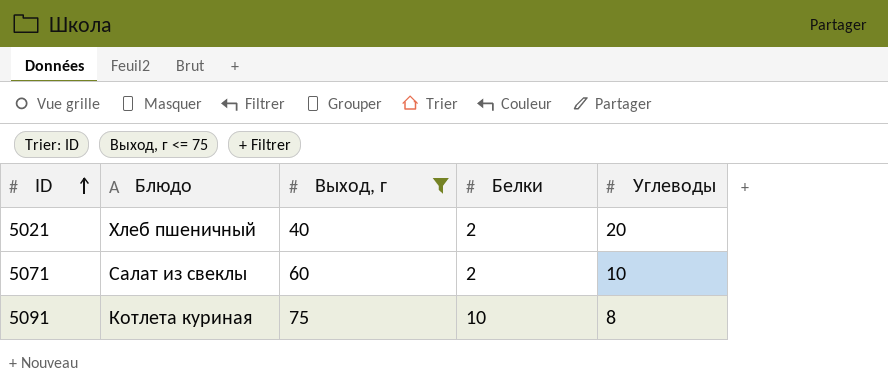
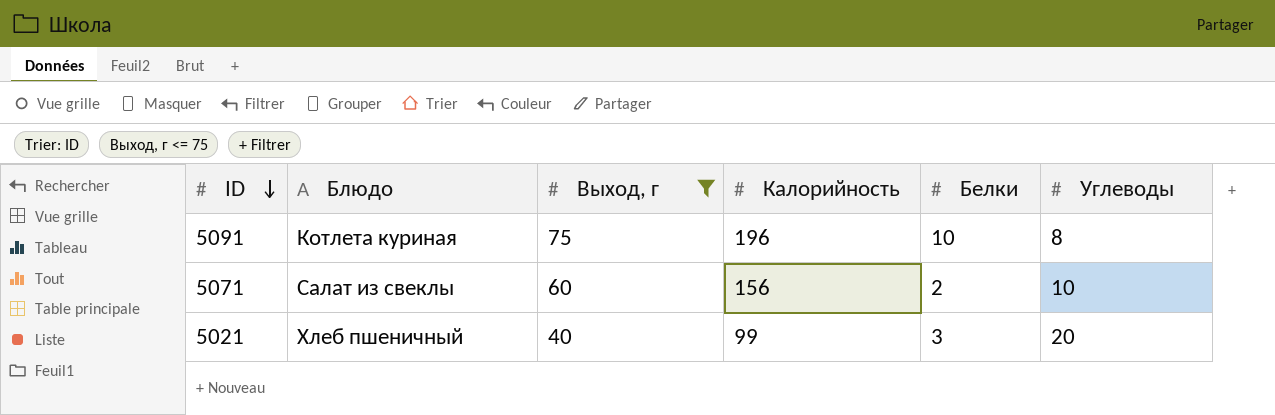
row order: ID ascending -> ID descending
column Калорийность | position: none -> 4
5021 | Белки: 2 -> 3

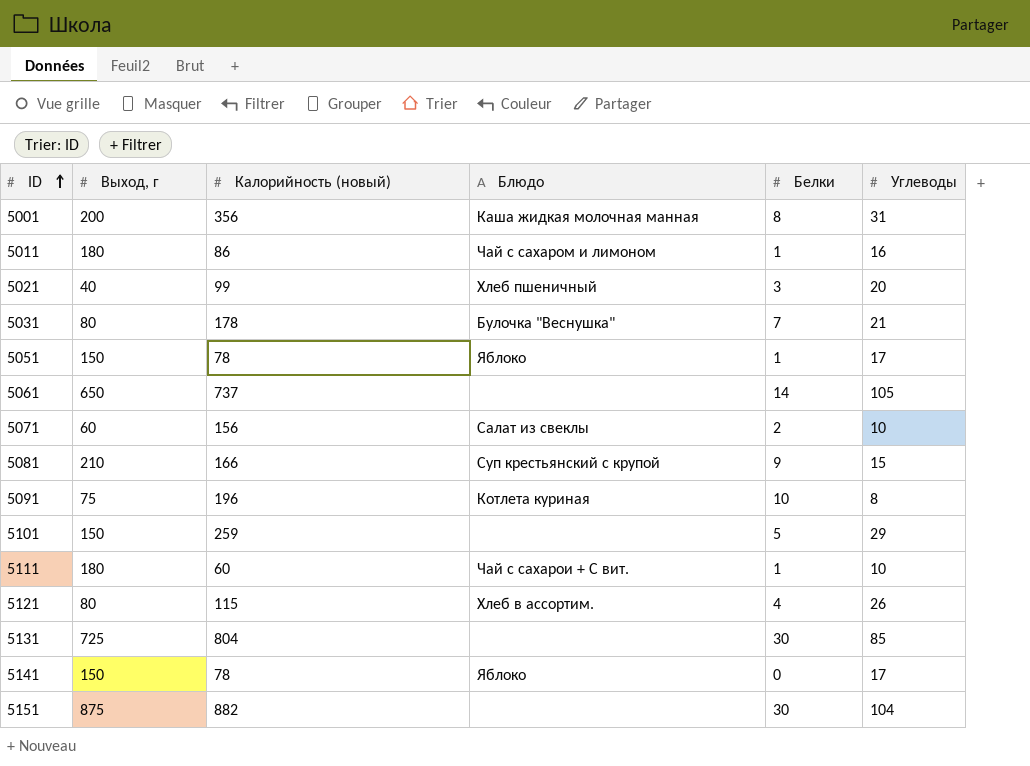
filter: Выход, г <= 75 -> none
row order: ID descending -> ID ascending
column name: Калорийность -> Калорийность (новый)
column Блюдо | position: 2 -> 4

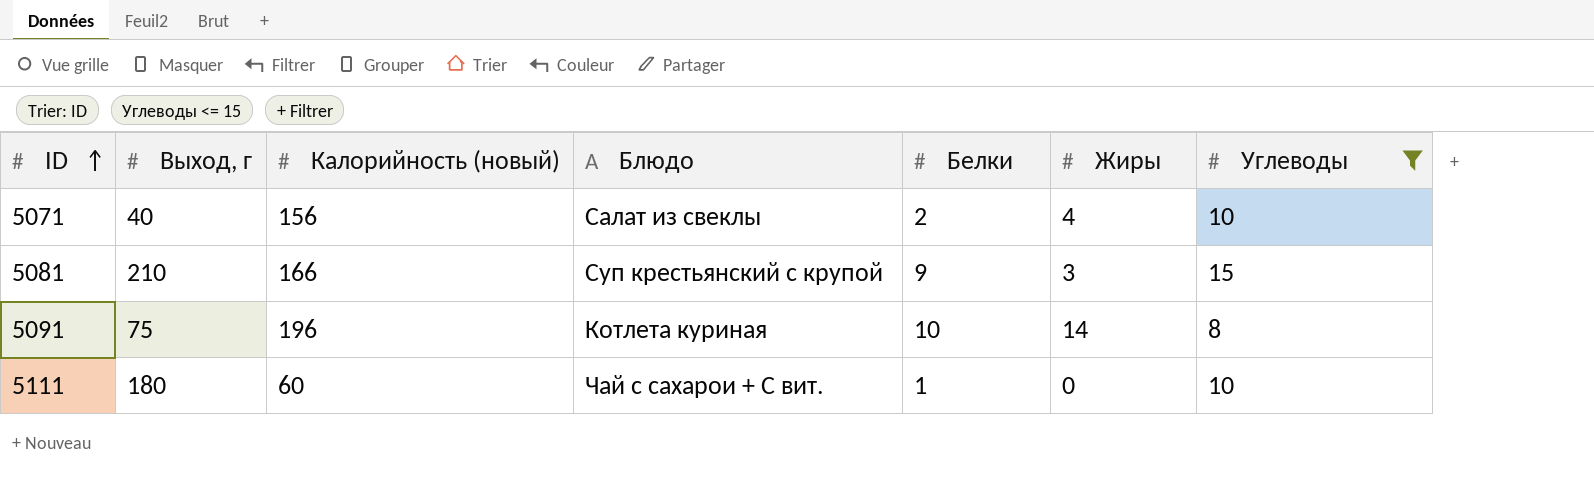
filter: none -> Углеводы <= 15
column Жиры | position: none -> 6
5071 | Выход, г: 60 -> 40

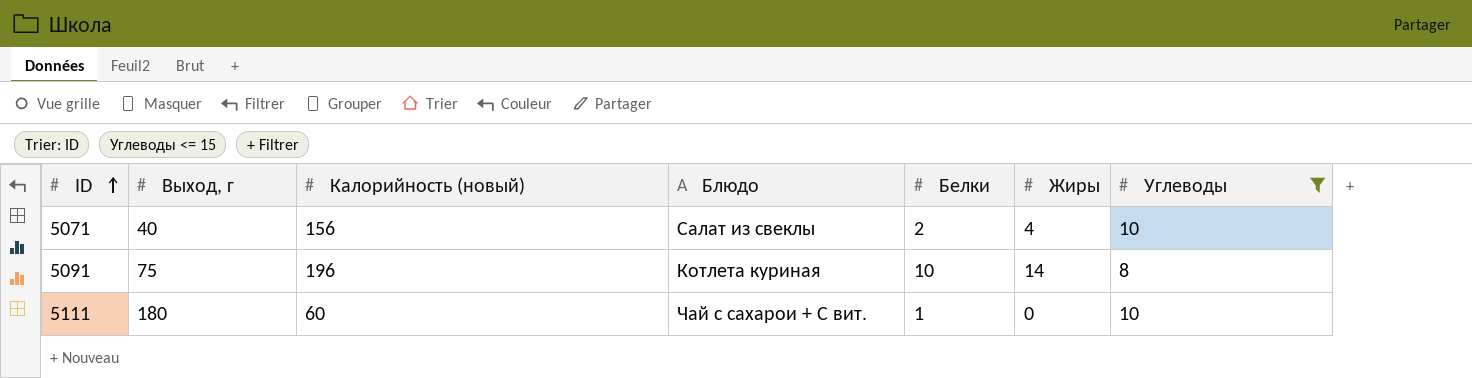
row 5081: 210 | 166 | Суп крестьянский с крупой | 9 | 3 | 15 -> none

